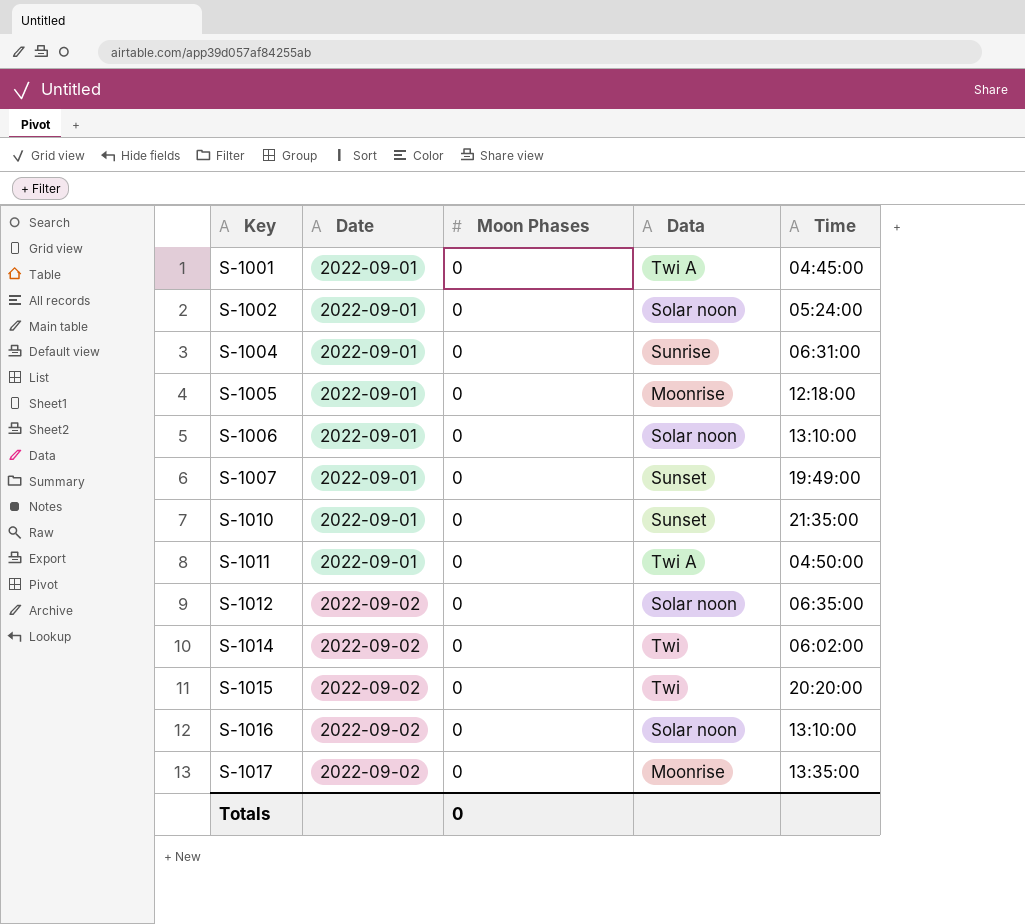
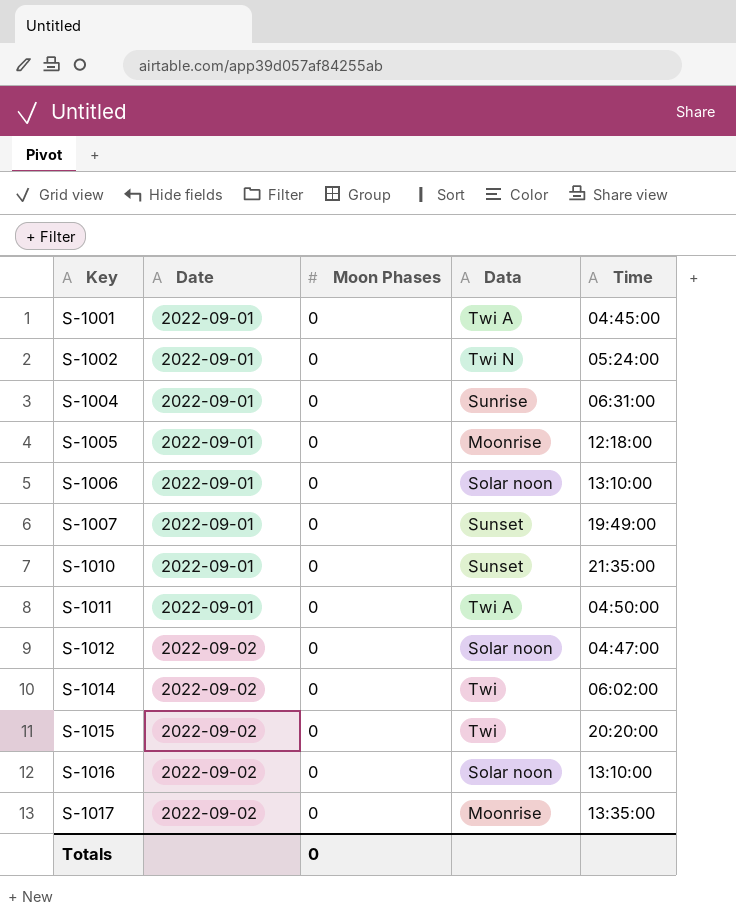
S-1002 | Data: Solar noon -> Twi N
S-1012 | Time: 06:35:00 -> 04:47:00

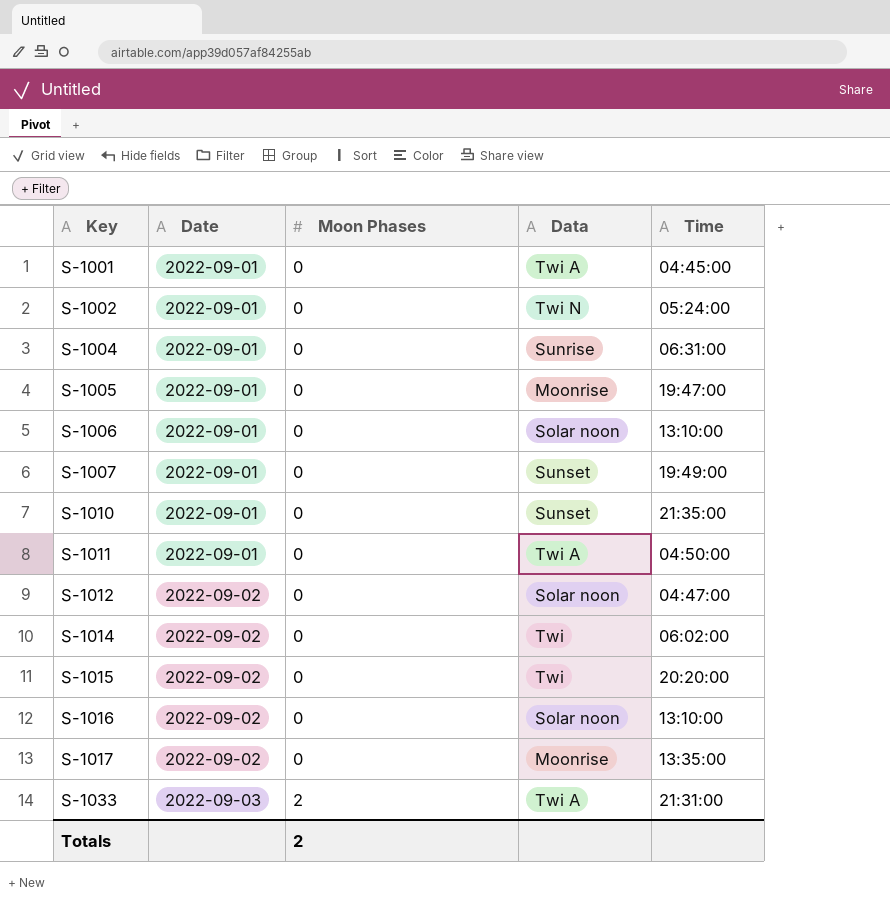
S-1005 | Time: 12:18:00 -> 19:47:00
row S-1033: none -> 2022-09-03 | 2 | Twi A | 21:31:00
Totals | Moon Phases: 0 -> 2

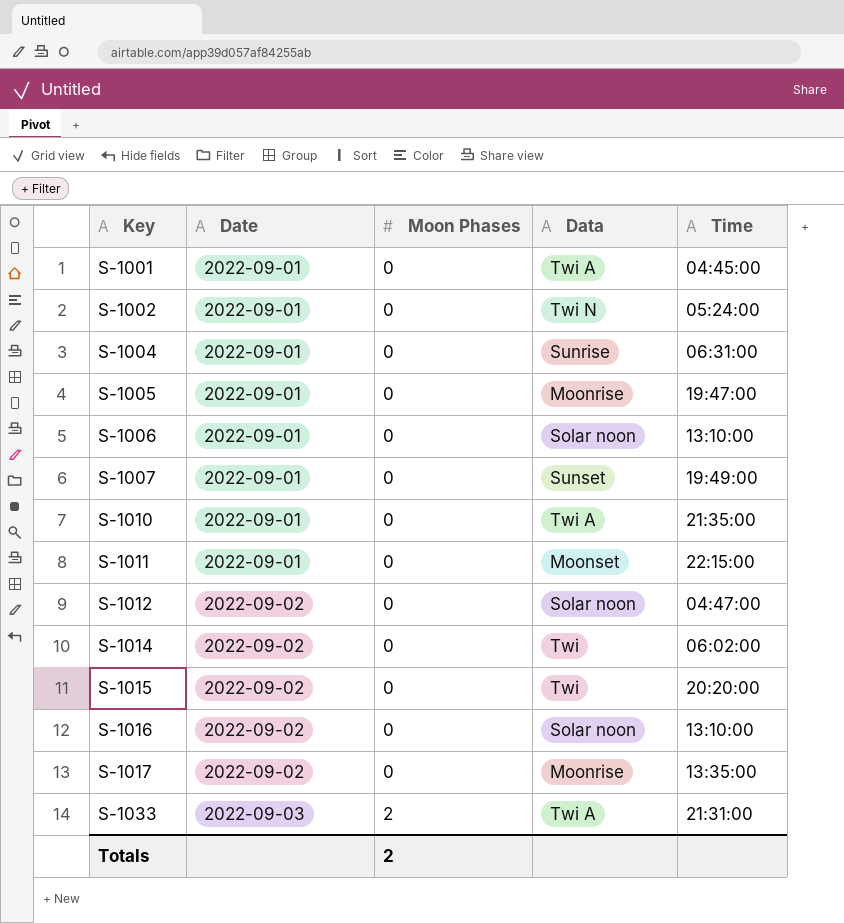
S-1010 | Data: Sunset -> Twi A
S-1011 | Data: Twi A -> Moonset
S-1011 | Time: 04:50:00 -> 22:15:00

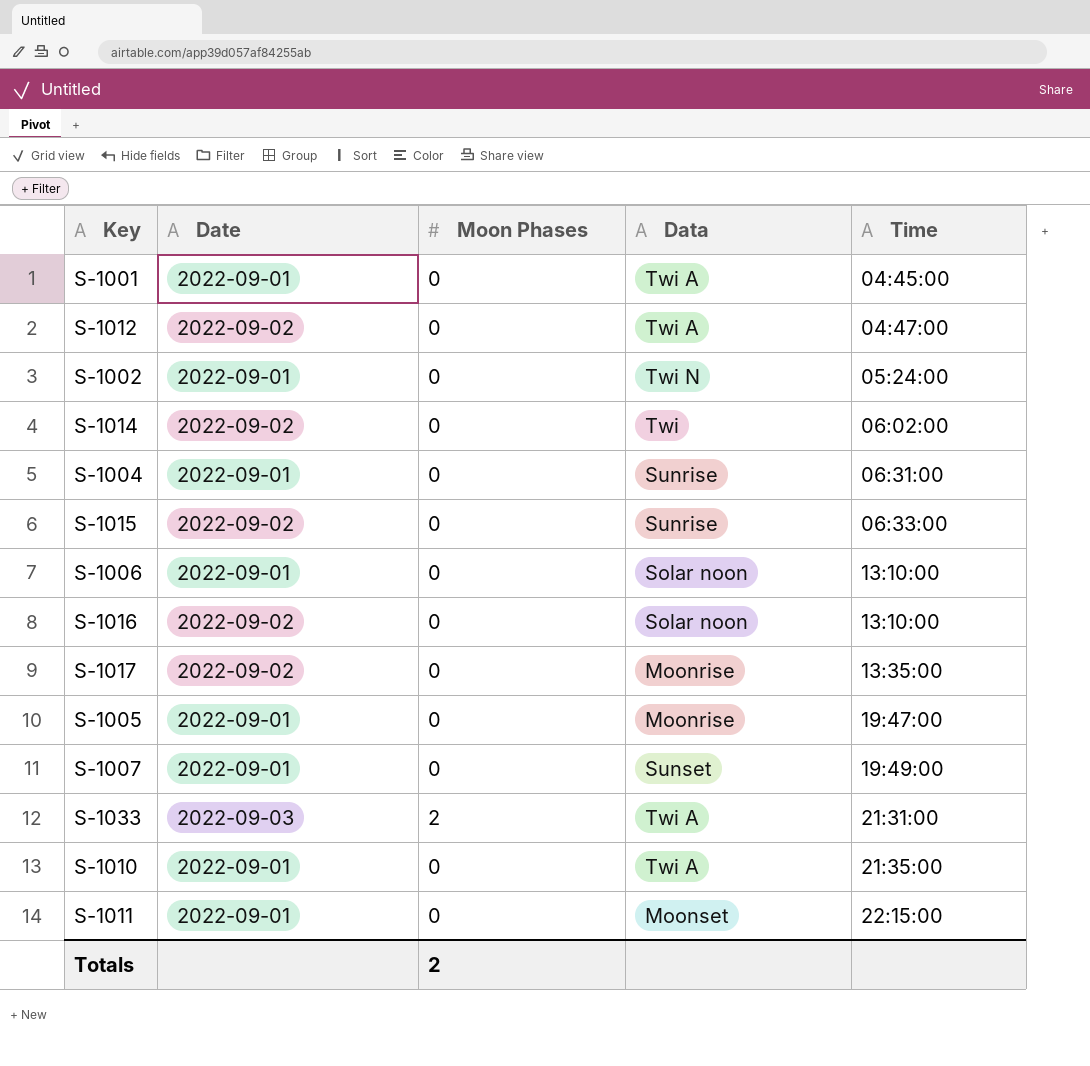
row order: Key ascending -> Time ascending
S-1012 | Data: Solar noon -> Twi A
S-1015 | Data: Twi -> Sunrise
S-1015 | Time: 20:20:00 -> 06:33:00

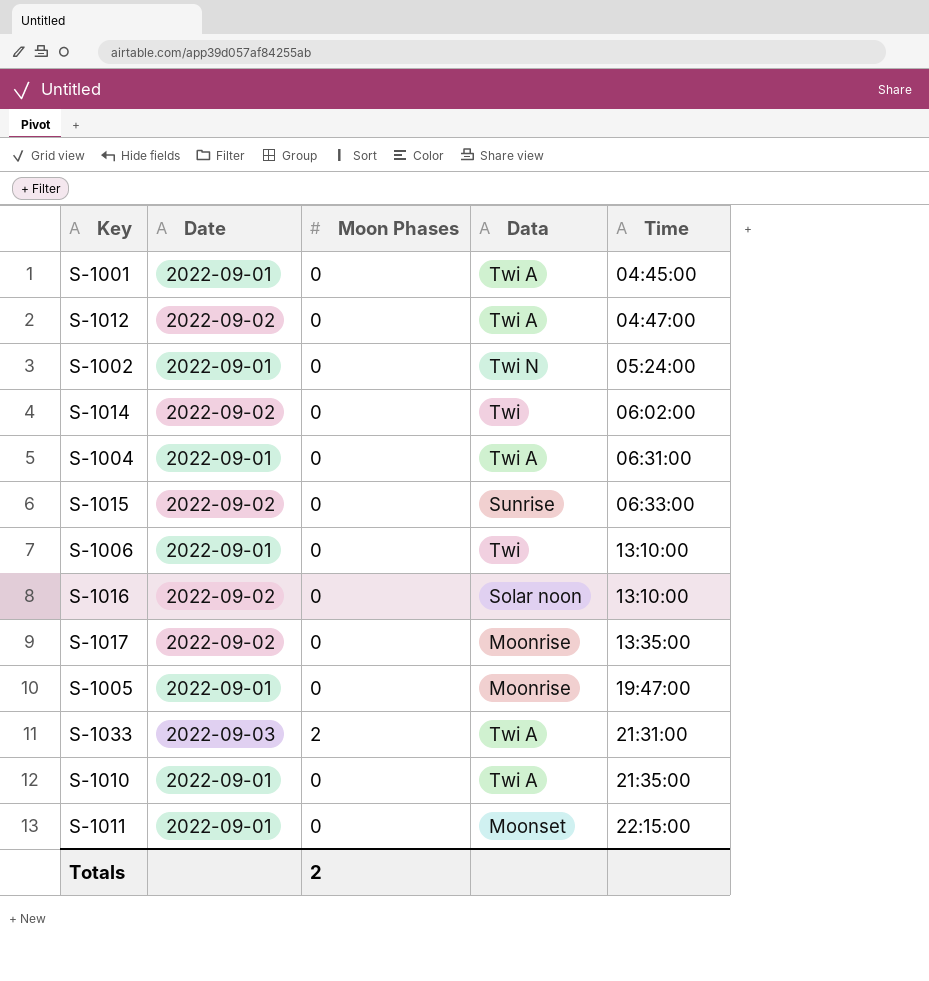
row S-1007: 2022-09-01 | 0 | Sunset | 19:49:00 -> none
S-1004 | Data: Sunrise -> Twi A
S-1006 | Data: Solar noon -> Twi

